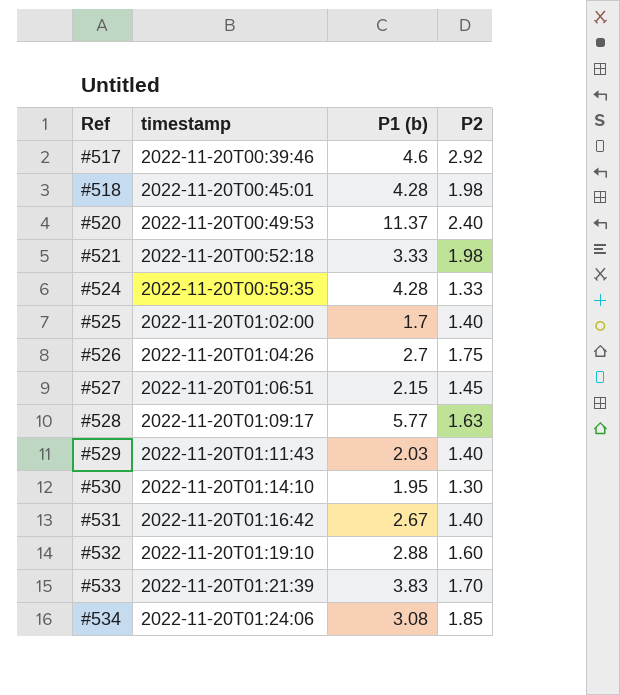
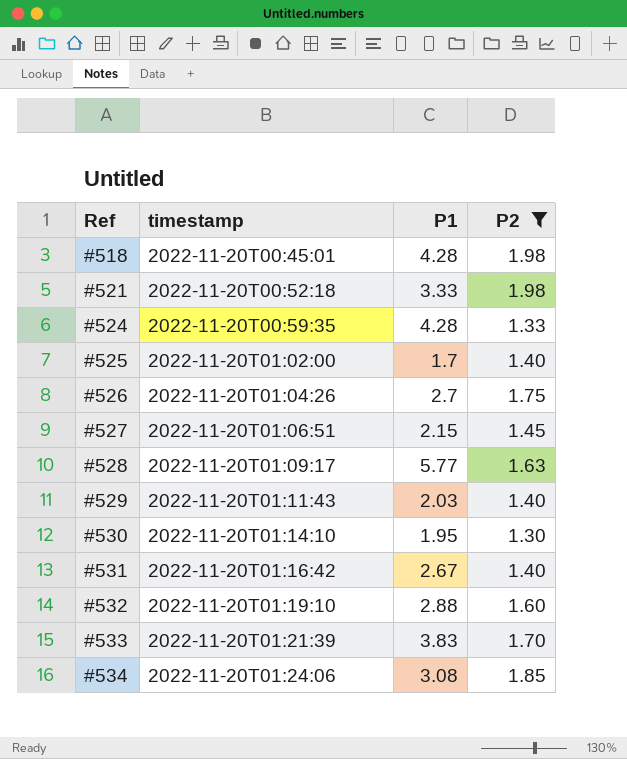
filter: none -> P2 <= 1.98
column name: P1 (b) -> P1

